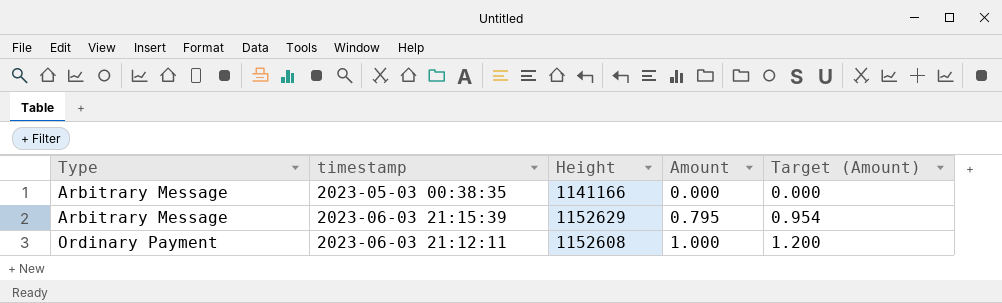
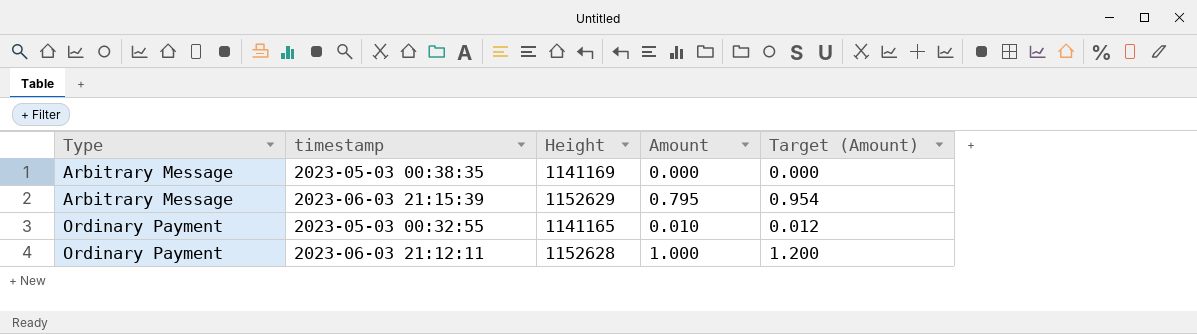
2023-05-03 00:38:35 | Height: 1141166 -> 1141169
row 2023-05-03 00:32:55: none -> Ordinary Payment | 1141165 | 0.010 | 0.012
2023-06-03 21:12:11 | Height: 1152608 -> 1152628

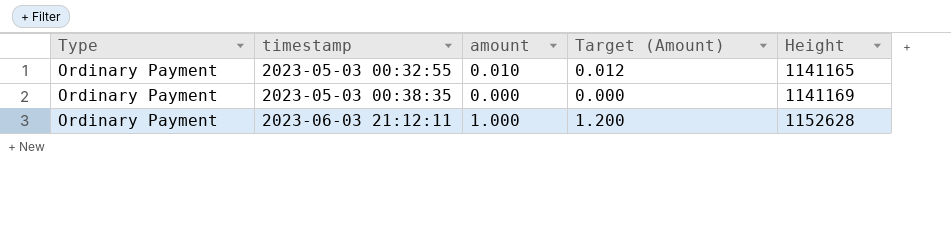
row order: Type ascending -> timestamp ascending
column name: Amount -> amount
column Height | position: 3 -> 5
row 2023-06-03 21:15:39: Arbitrary Message | 1152629 | 0.795 | 0.954 -> none
2023-05-03 00:38:35 | Type: Arbitrary Message -> Ordinary Payment

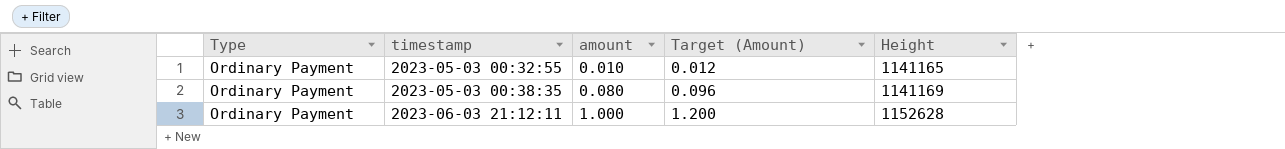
2023-05-03 00:38:35 | amount: 0.000 -> 0.080
2023-05-03 00:38:35 | Target (Amount): 0.000 -> 0.096

